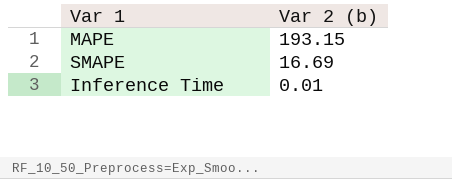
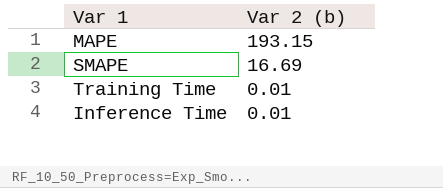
row Training Time: none -> 0.01

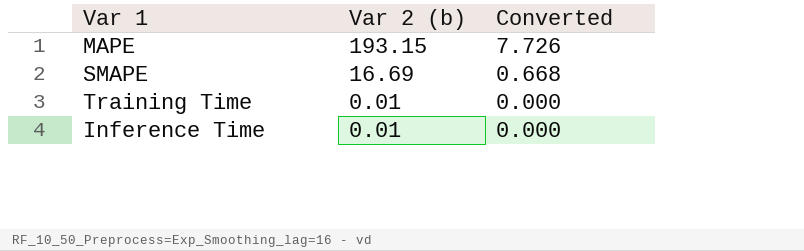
column Converted | formula: none -> [Var 2 (b)] * 0.04

